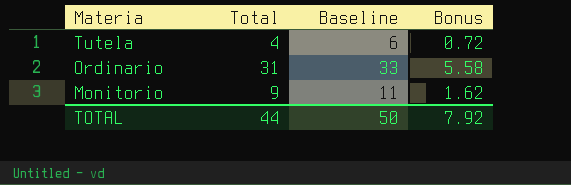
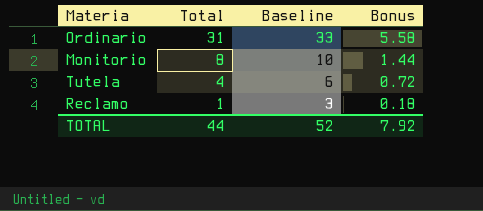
row order: Materia descending -> Total descending
Monitorio | Total: 9 -> 8
Monitorio | Baseline: 11 -> 10
Monitorio | Bonus: 1.62 -> 1.44
row Reclamo: none -> 1 | 3 | 0.18
TOTAL | Baseline: 50 -> 52

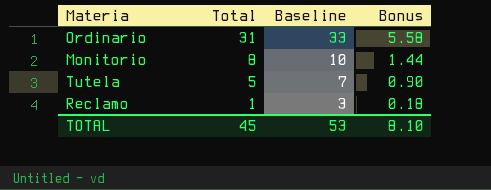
Tutela | Total: 4 -> 5
Tutela | Baseline: 6 -> 7
Tutela | Bonus: 0.72 -> 0.90
TOTAL | Total: 44 -> 45
TOTAL | Baseline: 52 -> 53
TOTAL | Bonus: 7.92 -> 8.10

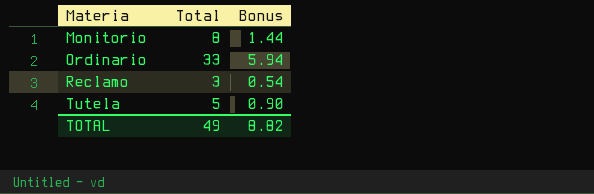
row order: Total descending -> Materia ascending
column Baseline | formula: [Total] + 2 -> none
Ordinario | Total: 31 -> 33
Ordinario | Bonus: 5.58 -> 5.94
Reclamo | Total: 1 -> 3
Reclamo | Bonus: 0.18 -> 0.54
TOTAL | Total: 45 -> 49
TOTAL | Bonus: 8.10 -> 8.82

